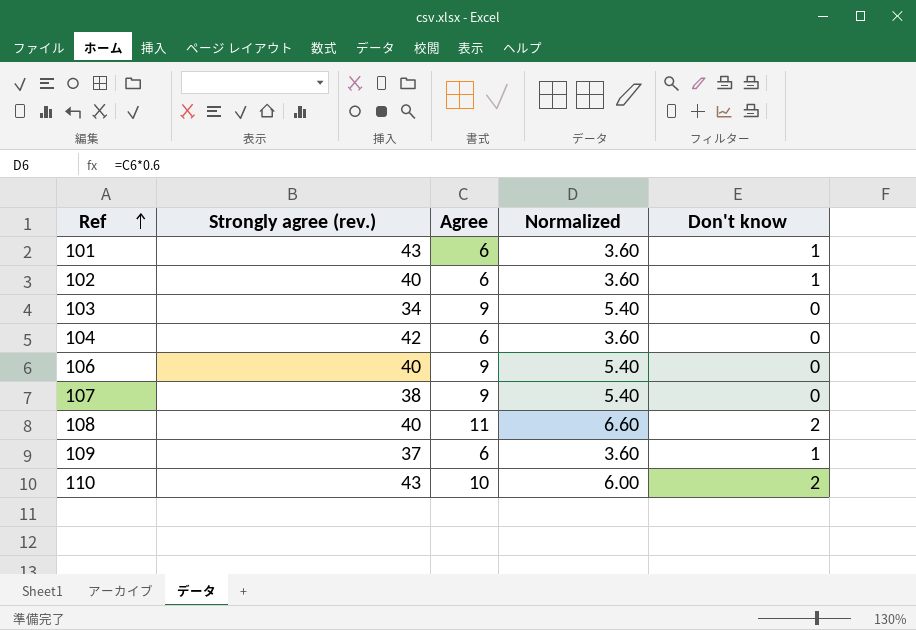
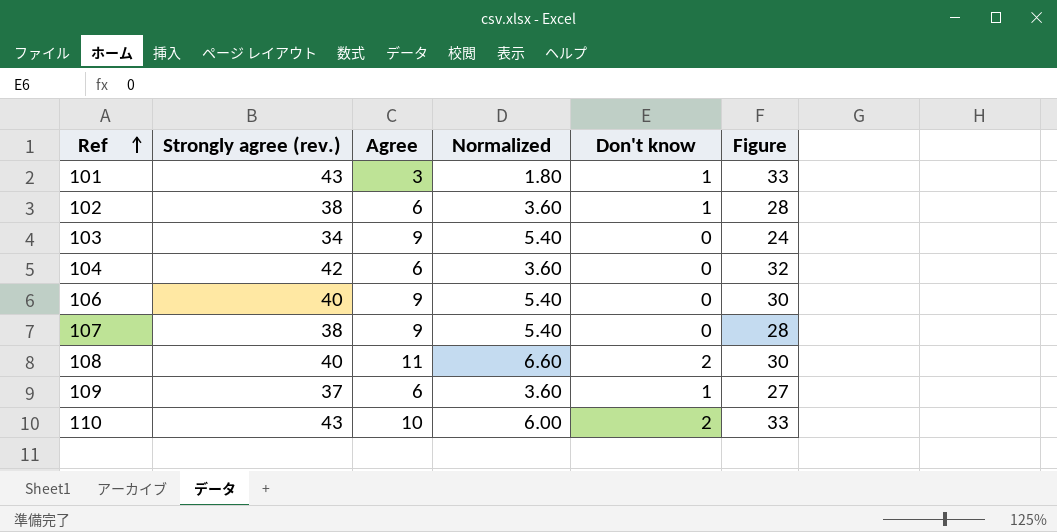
column Figure | formula: none -> [Strongly agree (rev.)] - 10
101 | Agree: 6 -> 3
101 | Normalized: 3.60 -> 1.80
102 | Strongly agree (rev.): 40 -> 38

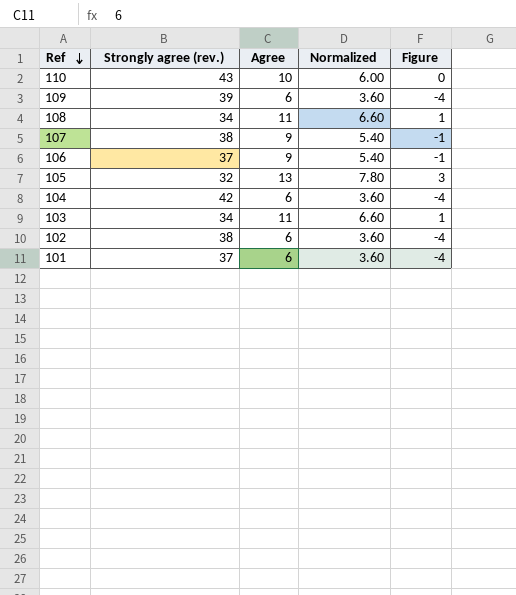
row order: Ref ascending -> Ref descending
column Don't know | position: 5 -> none
column Figure | formula: [Strongly agree (rev.)] - 10 -> [Agree] - 10
109 | Strongly agree (rev.): 37 -> 39
108 | Strongly agree (rev.): 40 -> 34
106 | Strongly agree (rev.): 40 -> 37
row 105: none -> 32 | 13 | 7.80 | 3
103 | Agree: 9 -> 11
103 | Normalized: 5.40 -> 6.60
101 | Strongly agree (rev.): 43 -> 37
101 | Agree: 3 -> 6
101 | Normalized: 1.80 -> 3.60

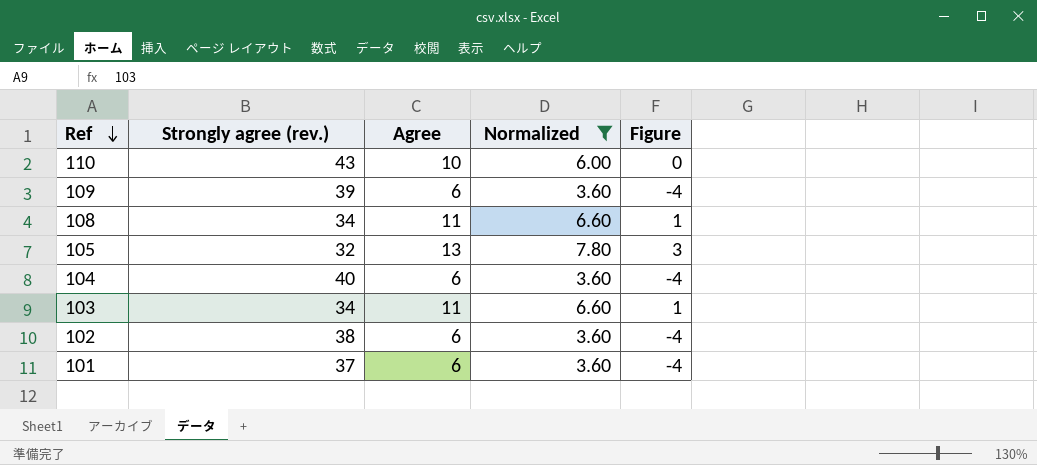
filter: none -> Normalized != 5.40
104 | Strongly agree (rev.): 42 -> 40

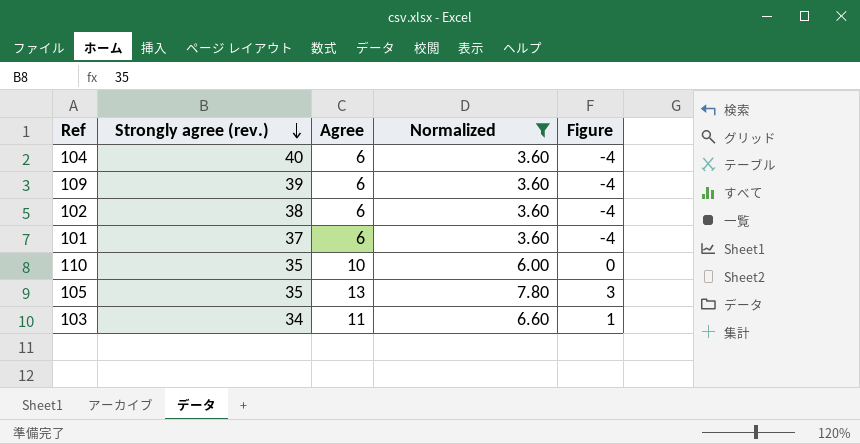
row order: Ref descending -> Strongly agree (rev.) descending
row 108: 34 | 11 | 6.60 | 1 -> none
110 | Strongly agree (rev.): 43 -> 35
105 | Strongly agree (rev.): 32 -> 35

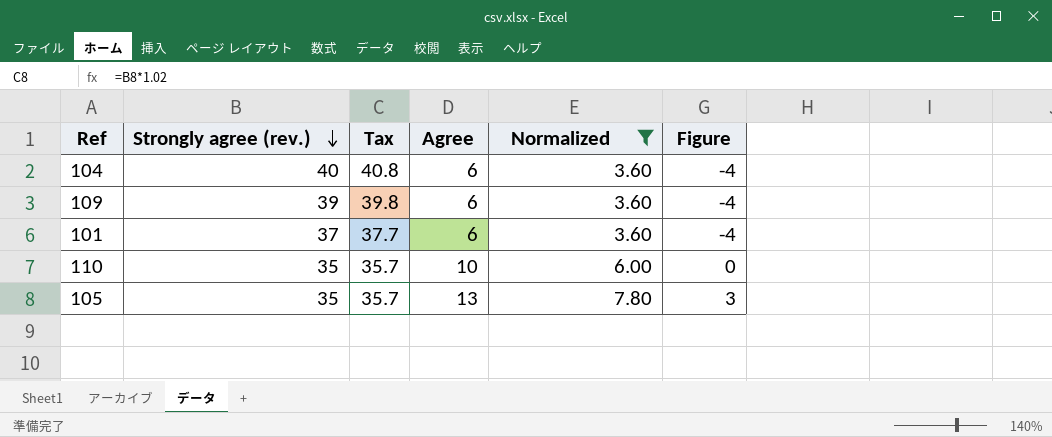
column Tax | formula: none -> [Strongly agree (rev.)] * 1.02
row 102: 38 | 6 | 3.60 | -4 -> none
row 103: 34 | 11 | 6.60 | 1 -> none

